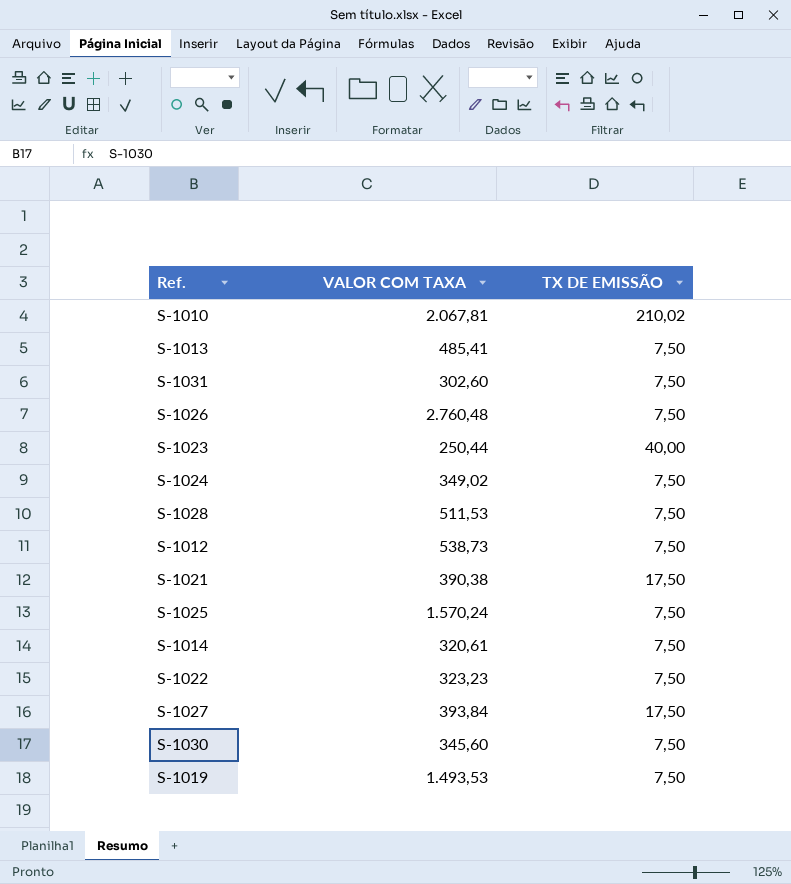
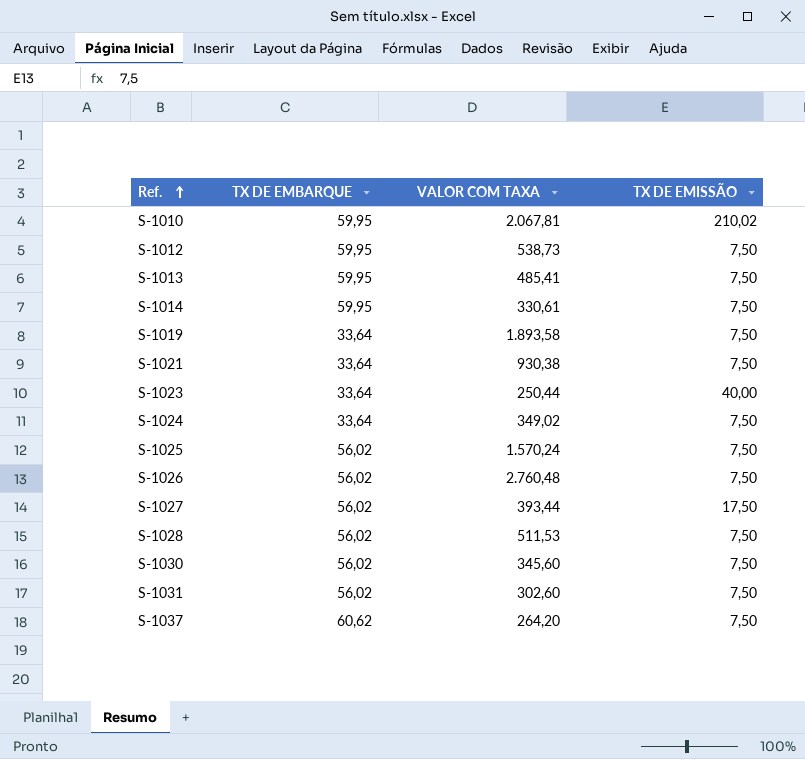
row order: none -> Ref. ascending
column TX DE EMBARQUE | position: none -> 2
row S-1022: 323,23 | 7,50 -> none
S-1014 | VALOR COM TAXA: 320,61 -> 330,61
S-1019 | VALOR COM TAXA: 1.493,53 -> 1.893,58
S-1021 | VALOR COM TAXA: 390,38 -> 930,38
S-1021 | TX DE EMISSÃO: 17,50 -> 7,50
S-1027 | VALOR COM TAXA: 393,84 -> 393,44
row S-1037: none -> 60,62 | 264,20 | 7,50

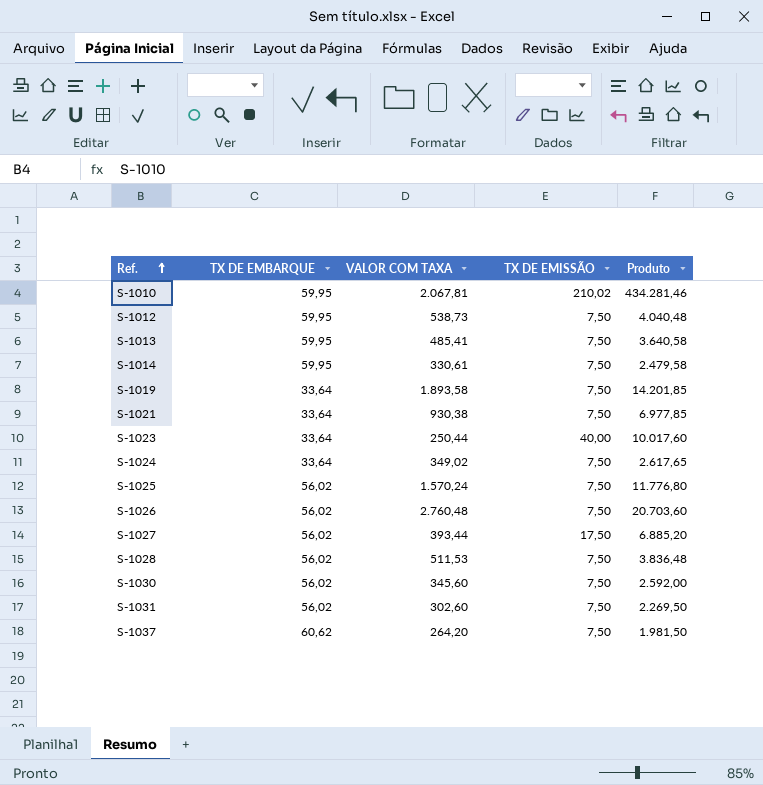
column Produto | formula: none -> [VALOR COM TAXA] * [TX DE EMISSÃO]

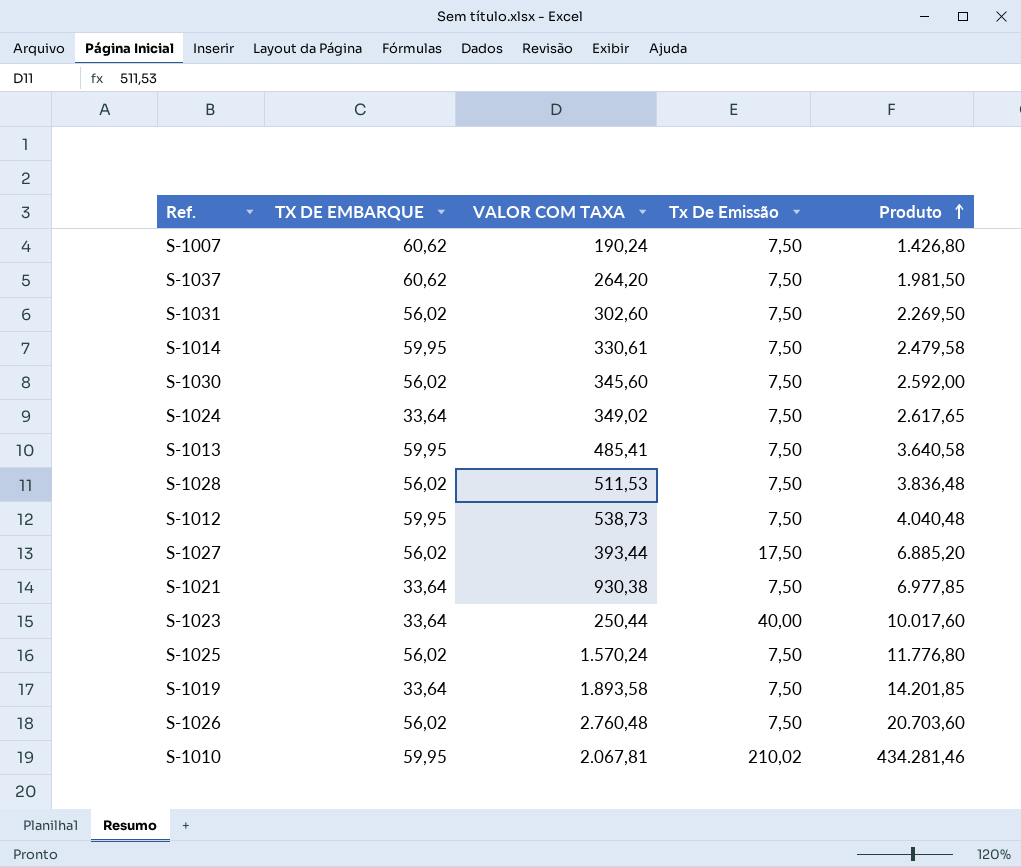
row order: Ref. ascending -> Produto ascending
column name: TX DE EMISSÃO -> Tx De Emissão
row S-1007: none -> 60,62 | 190,24 | 7,50 | 1.426,80

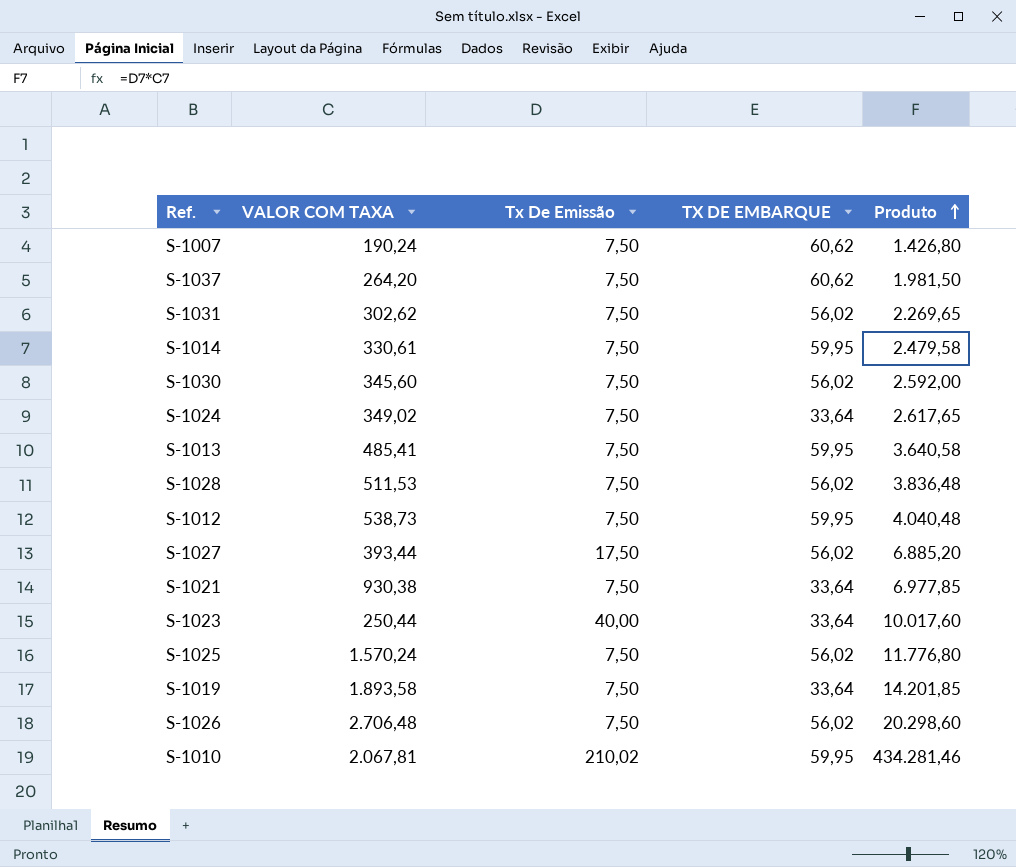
column TX DE EMBARQUE | position: 2 -> 4
S-1031 | VALOR COM TAXA: 302,60 -> 302,62
S-1031 | Produto: 2.269,50 -> 2.269,65
S-1026 | VALOR COM TAXA: 2.760,48 -> 2.706,48
S-1026 | Produto: 20.703,60 -> 20.298,60

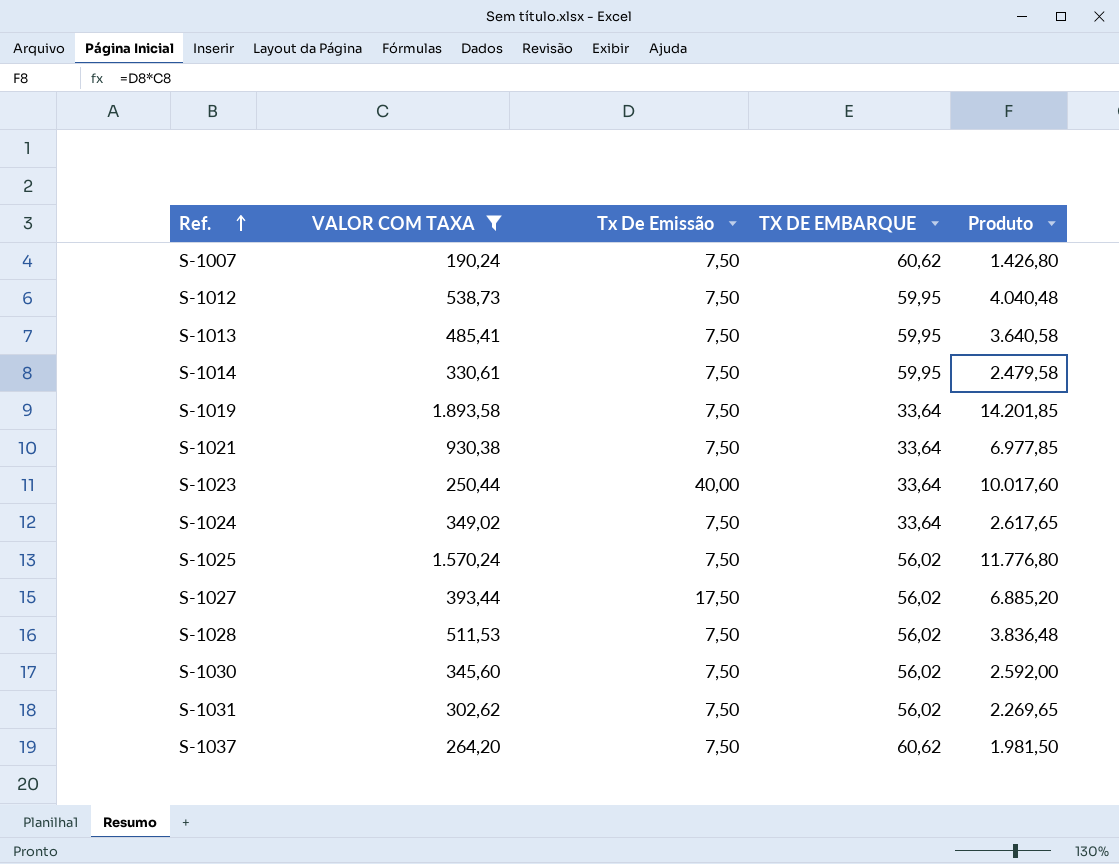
filter: none -> VALOR COM TAXA <= 1.893,58
row order: Produto ascending -> Ref. ascending

